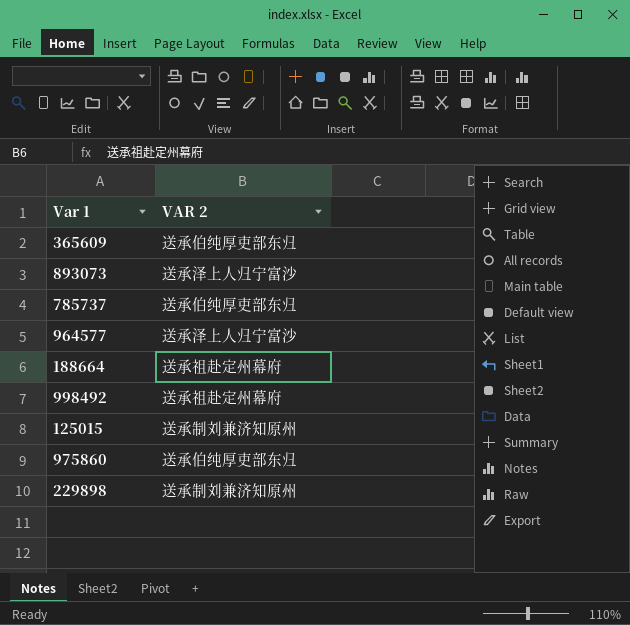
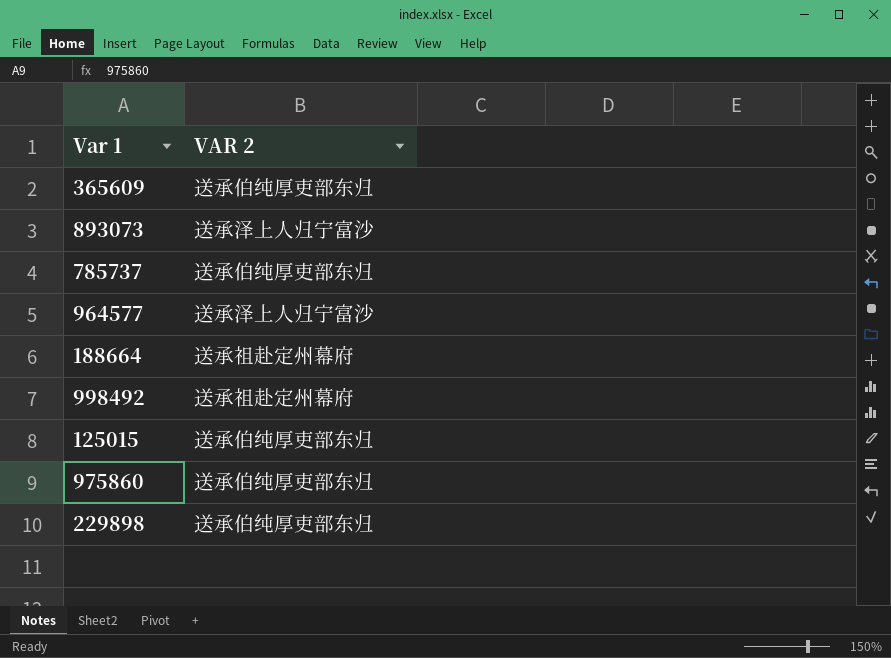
125015 | VAR 2: 送承制刘兼济知原州 -> 送承伯纯厚吏部东归
229898 | VAR 2: 送承制刘兼济知原州 -> 送承伯纯厚吏部东归

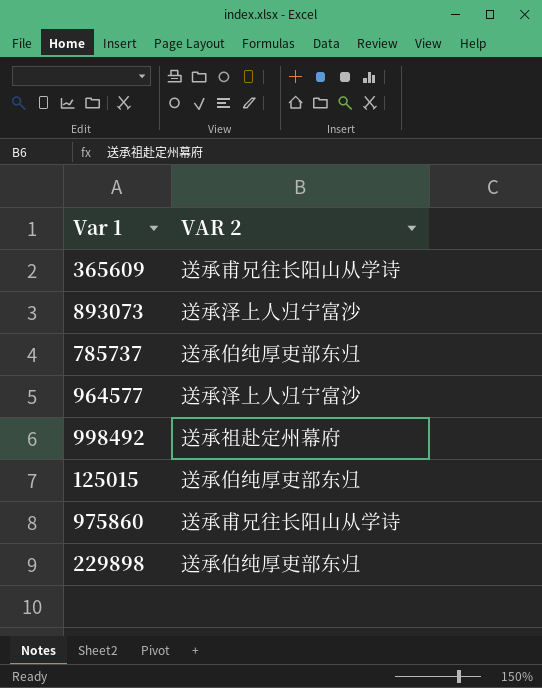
row 188664: 送承祖赴定州幕府 -> none
365609 | VAR 2: 送承伯纯厚吏部东归 -> 送承甫兄往长阳山从学诗
975860 | VAR 2: 送承伯纯厚吏部东归 -> 送承甫兄往长阳山从学诗

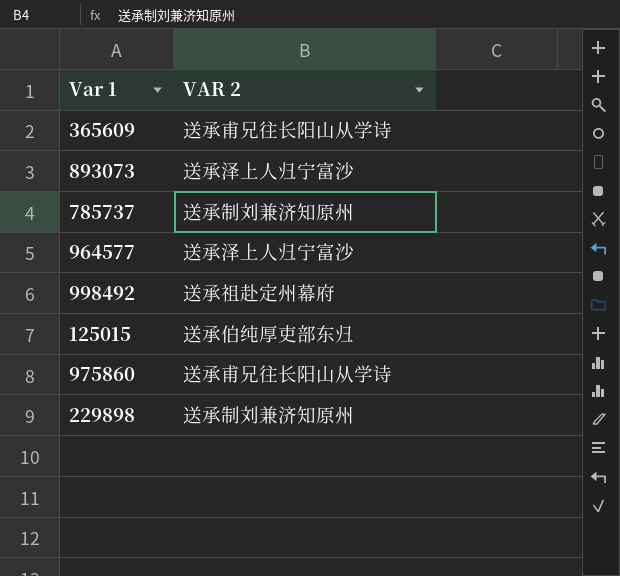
785737 | VAR 2: 送承伯纯厚吏部东归 -> 送承制刘兼济知原州
229898 | VAR 2: 送承伯纯厚吏部东归 -> 送承制刘兼济知原州

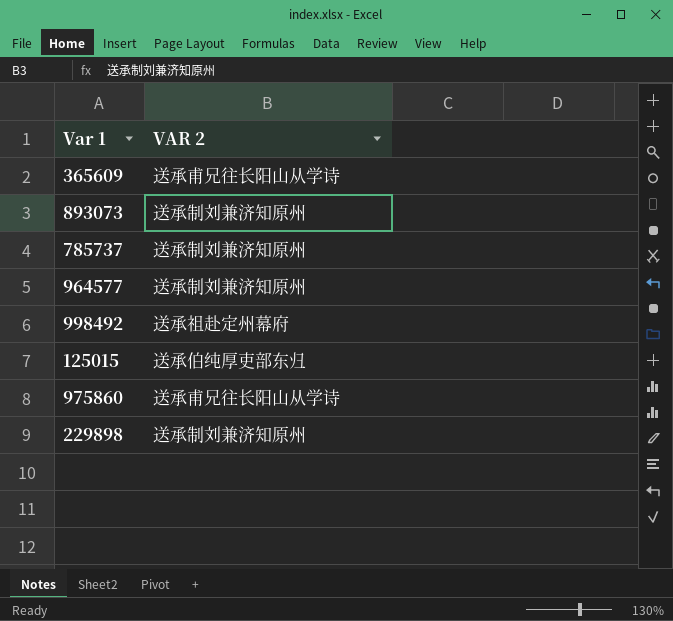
893073 | VAR 2: 送承泽上人归宁富沙 -> 送承制刘兼济知原州
964577 | VAR 2: 送承泽上人归宁富沙 -> 送承制刘兼济知原州

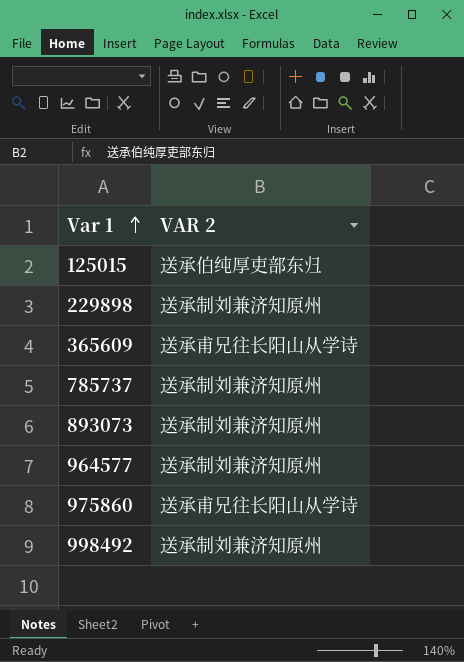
row order: none -> Var 1 ascending
998492 | VAR 2: 送承祖赴定州幕府 -> 送承制刘兼济知原州

